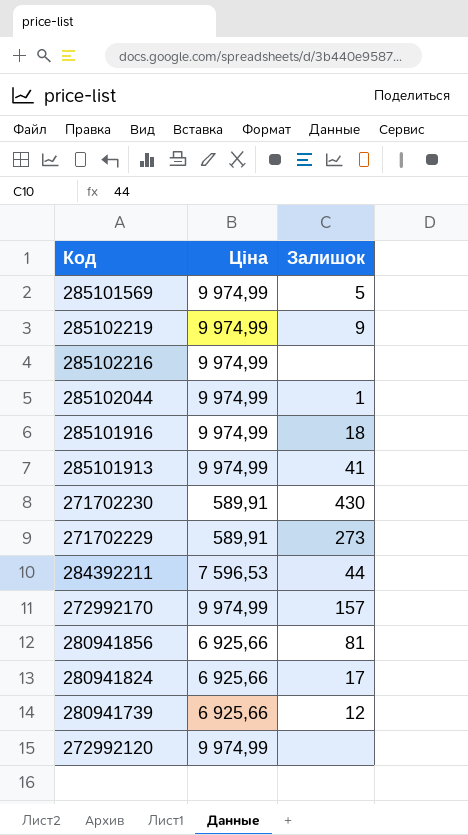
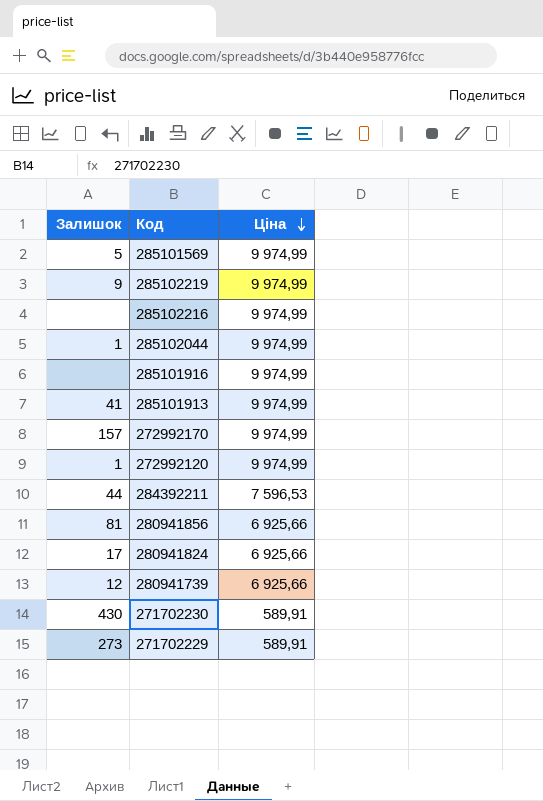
row order: none -> Ціна descending
column Залишок | position: 3 -> 1
285101916 | Залишок: 18 -> none
272992120 | Залишок: none -> 1

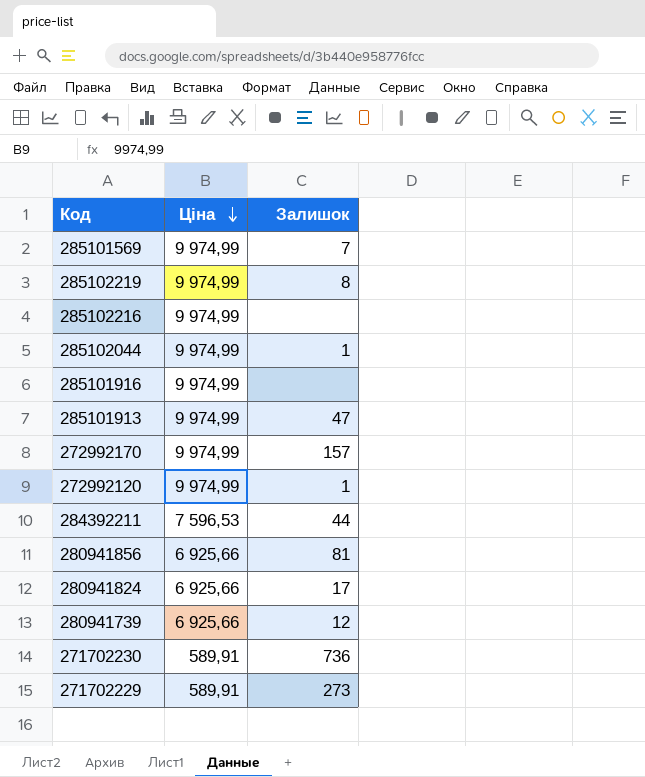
column Залишок | position: 1 -> 3
285101569 | Залишок: 5 -> 7
285102219 | Залишок: 9 -> 8
285101913 | Залишок: 41 -> 47
271702230 | Залишок: 430 -> 736

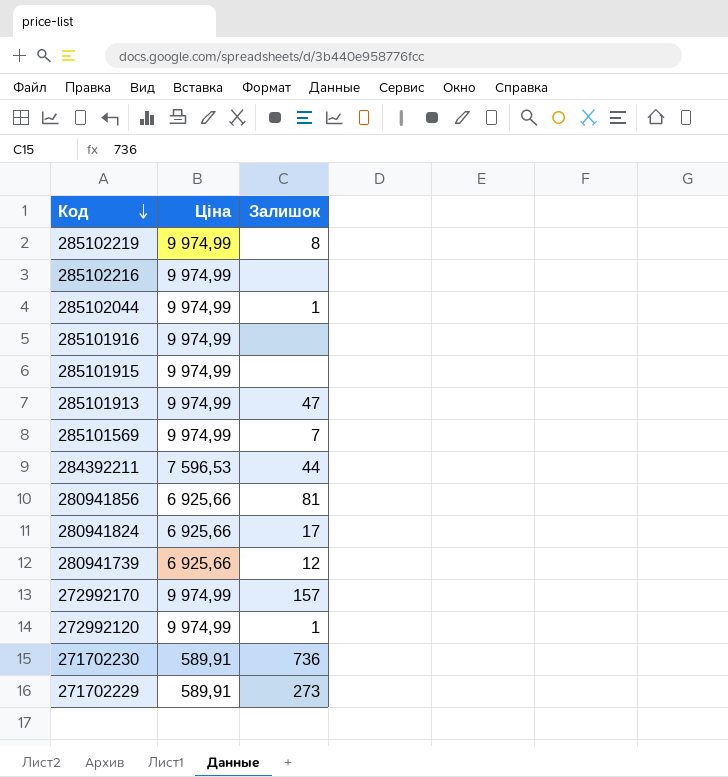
row order: Ціна descending -> Код descending
row 285101915: none -> 9 974,99 | none

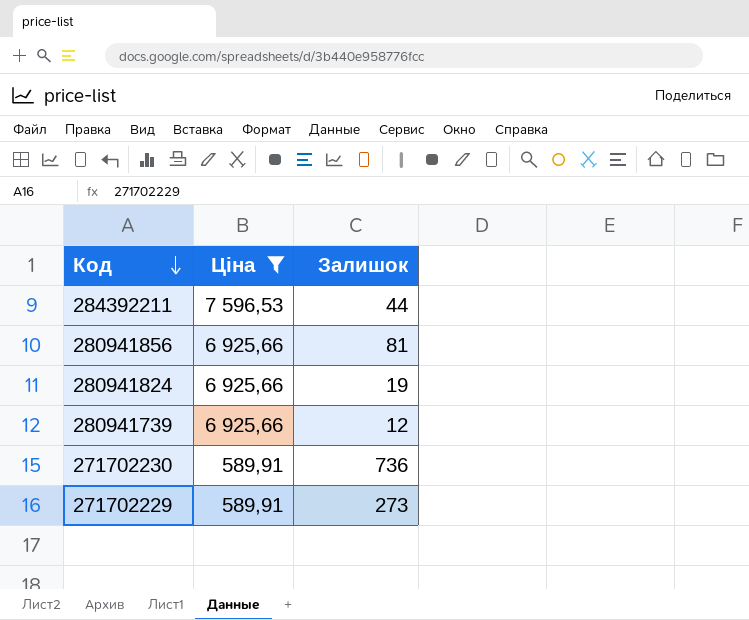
filter: none -> Ціна != 9 974,99
280941824 | Залишок: 17 -> 19

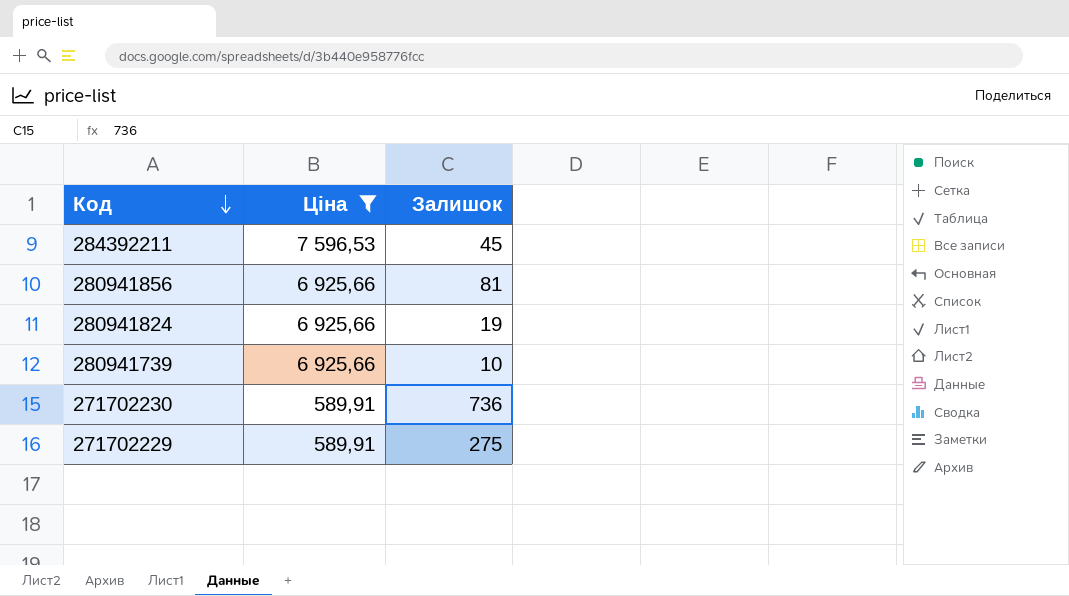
284392211 | Залишок: 44 -> 45
280941739 | Залишок: 12 -> 10
271702229 | Залишок: 273 -> 275

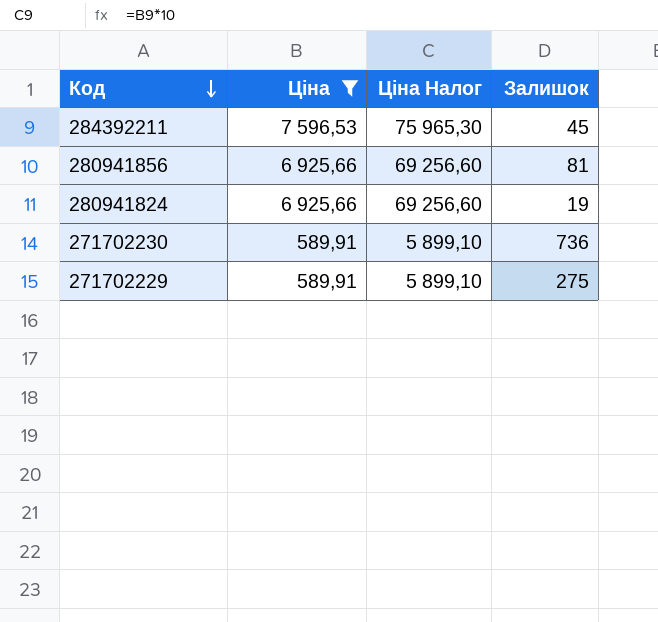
column Ціна Налог | formula: none -> [Ціна] * 10
row 280941739: 6 925,66 | 10 -> none

